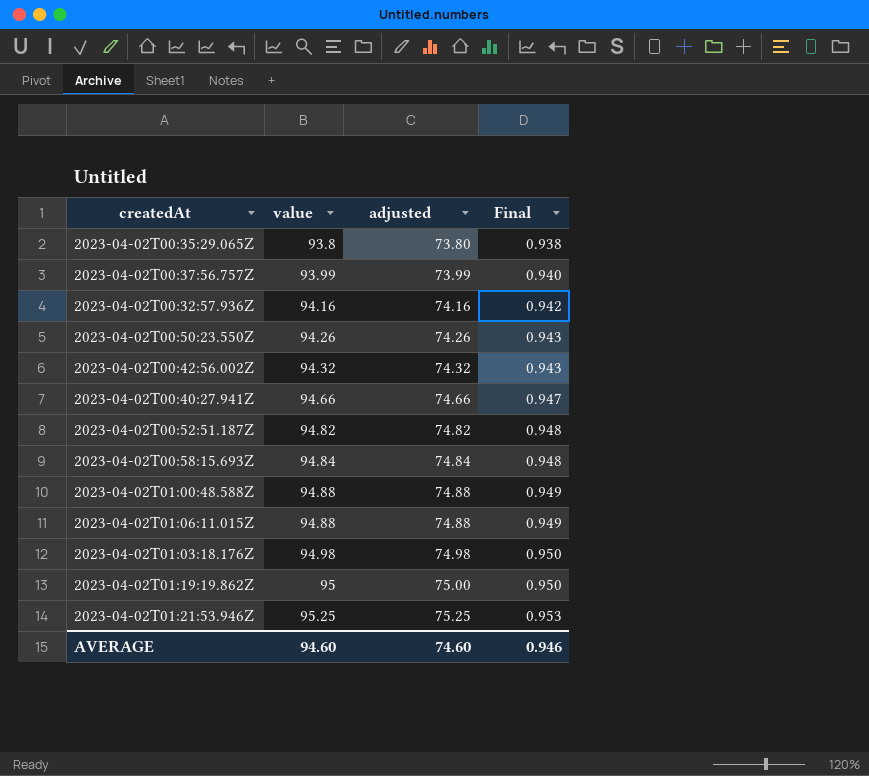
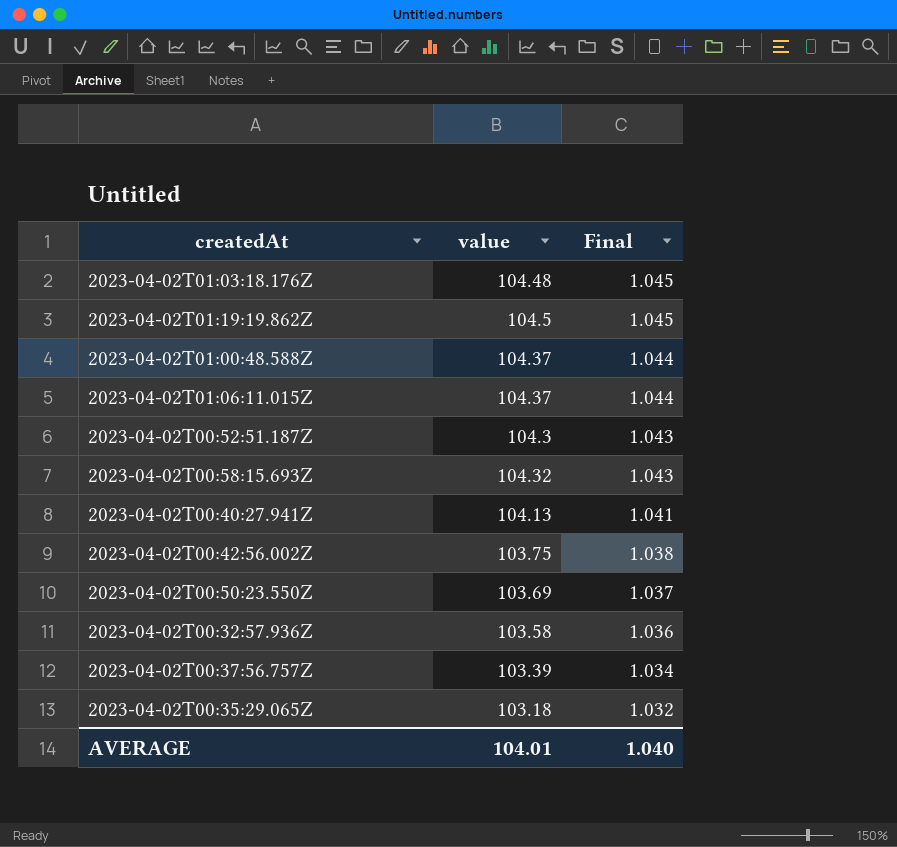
row order: value ascending -> Final descending
column adjusted | formula: [value] - 20 -> none
row 2023-04-02T01:21:53.946Z: 95.25 | 75.25 | 0.953 -> none
2023-04-02T01:03:18.176Z | value: 94.98 -> 104.48
2023-04-02T01:03:18.176Z | Final: 0.950 -> 1.045
2023-04-02T01:19:19.862Z | value: 95 -> 104.5
2023-04-02T01:19:19.862Z | Final: 0.950 -> 1.045
2023-04-02T01:00:48.588Z | value: 94.88 -> 104.37
2023-04-02T01:00:48.588Z | Final: 0.949 -> 1.044
2023-04-02T01:06:11.015Z | value: 94.88 -> 104.37
2023-04-02T01:06:11.015Z | Final: 0.949 -> 1.044
2023-04-02T00:52:51.187Z | value: 94.82 -> 104.3
2023-04-02T00:52:51.187Z | Final: 0.948 -> 1.043
2023-04-02T00:58:15.693Z | value: 94.84 -> 104.32
2023-04-02T00:58:15.693Z | Final: 0.948 -> 1.043
2023-04-02T00:40:27.941Z | value: 94.66 -> 104.13
2023-04-02T00:40:27.941Z | Final: 0.947 -> 1.041
2023-04-02T00:42:56.002Z | value: 94.32 -> 103.75
2023-04-02T00:42:56.002Z | Final: 0.943 -> 1.038
2023-04-02T00:50:23.550Z | value: 94.26 -> 103.69
2023-04-02T00:50:23.550Z | Final: 0.943 -> 1.037
2023-04-02T00:32:57.936Z | value: 94.16 -> 103.58
2023-04-02T00:32:57.936Z | Final: 0.942 -> 1.036
2023-04-02T00:37:56.757Z | value: 93.99 -> 103.39
2023-04-02T00:37:56.757Z | Final: 0.940 -> 1.034
2023-04-02T00:35:29.065Z | value: 93.8 -> 103.18
2023-04-02T00:35:29.065Z | Final: 0.938 -> 1.032
AVERAGE | value: 94.60 -> 104.01
AVERAGE | Final: 0.946 -> 1.040

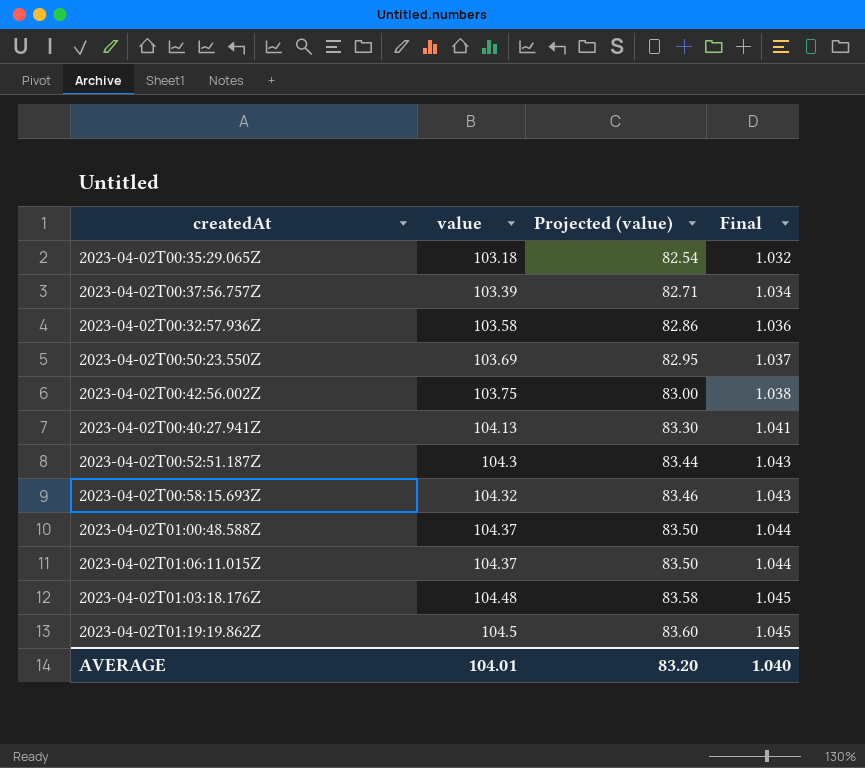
row order: Final descending -> value ascending
column Projected (value) | formula: none -> [value] * 0.8

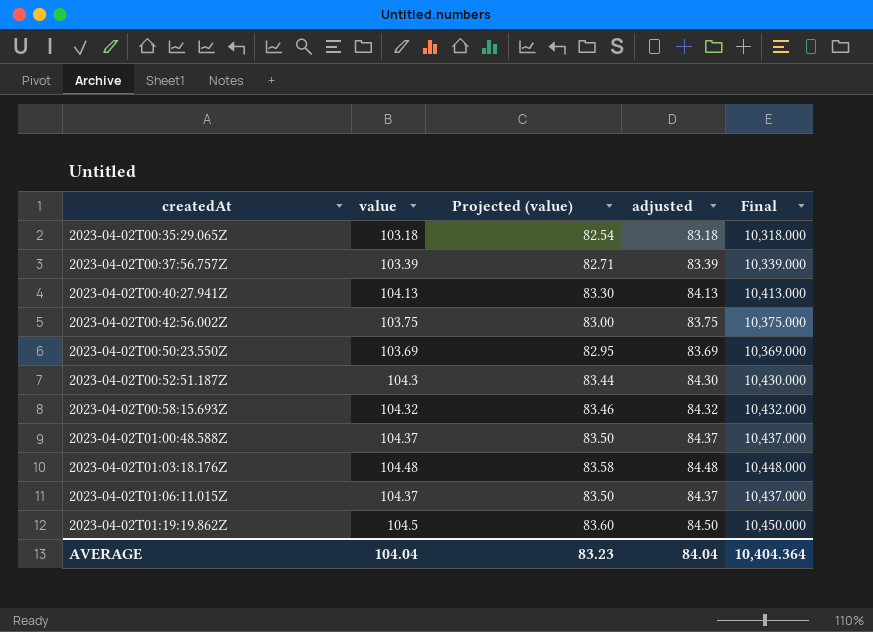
row order: value ascending -> createdAt ascending
column adjusted | formula: none -> [value] - 20
column Final | formula: [value] * 0.01 -> [value] * 100
row 2023-04-02T00:32:57.936Z: 103.58 | 82.86 | 1.036 -> none
AVERAGE | value: 104.01 -> 104.04
AVERAGE | Projected (value): 83.20 -> 83.23
AVERAGE | Final: 1.040 -> 10,404.364

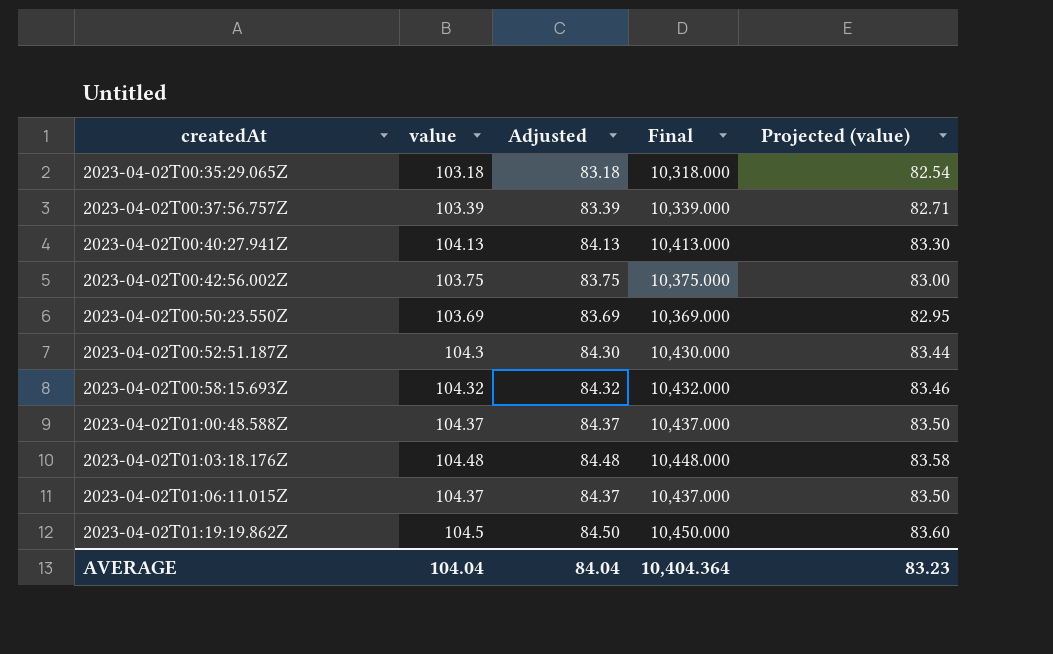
column name: adjusted -> Adjusted
column Projected (value) | position: 3 -> 5

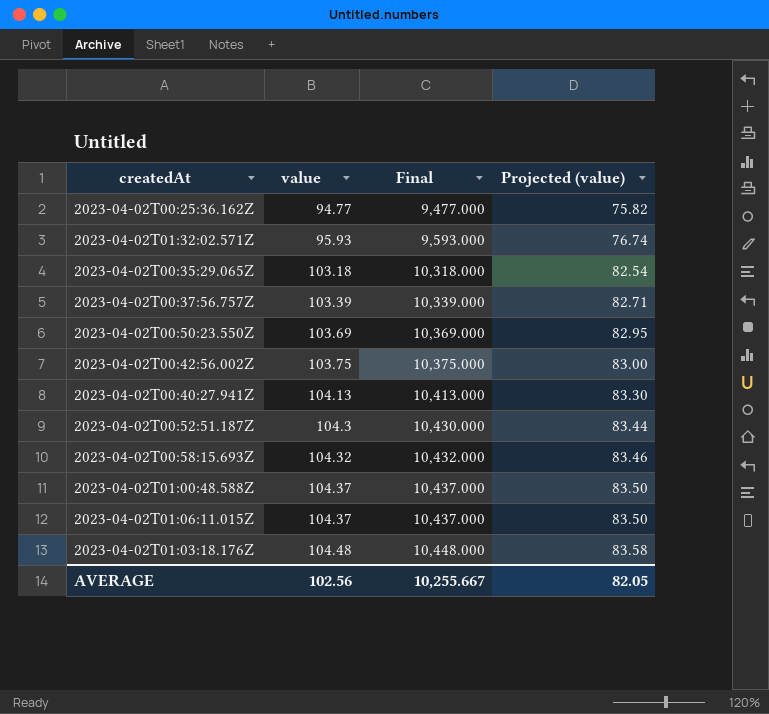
row order: createdAt ascending -> value ascending
column Adjusted | formula: [value] - 20 -> none
row 2023-04-02T01:19:19.862Z: 104.5 | 84.50 | 10,450.000 | 83.60 -> none
row 2023-04-02T00:25:36.162Z: none -> 94.77 | 9,477.000 | 75.82
row 2023-04-02T01:32:02.571Z: none -> 95.93 | 9,593.000 | 76.74
AVERAGE | value: 104.04 -> 102.56
AVERAGE | Final: 10,404.364 -> 10,255.667
AVERAGE | Projected (value): 83.23 -> 82.05

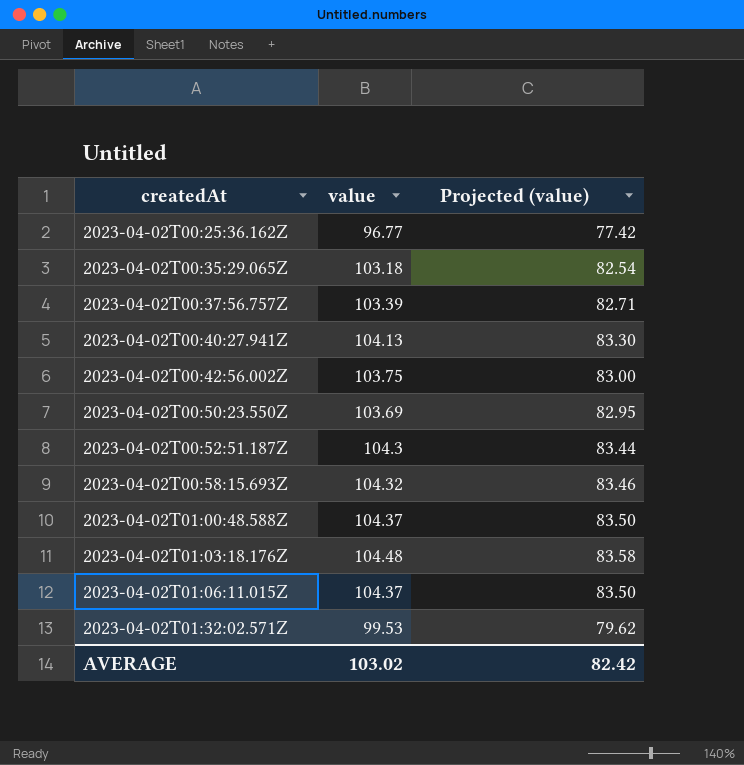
row order: value ascending -> createdAt ascending
column Final | formula: [value] * 100 -> none
2023-04-02T00:25:36.162Z | value: 94.77 -> 96.77
2023-04-02T00:25:36.162Z | Projected (value): 75.82 -> 77.42
2023-04-02T01:32:02.571Z | value: 95.93 -> 99.53
2023-04-02T01:32:02.571Z | Projected (value): 76.74 -> 79.62
AVERAGE | value: 102.56 -> 103.02
AVERAGE | Projected (value): 82.05 -> 82.42

